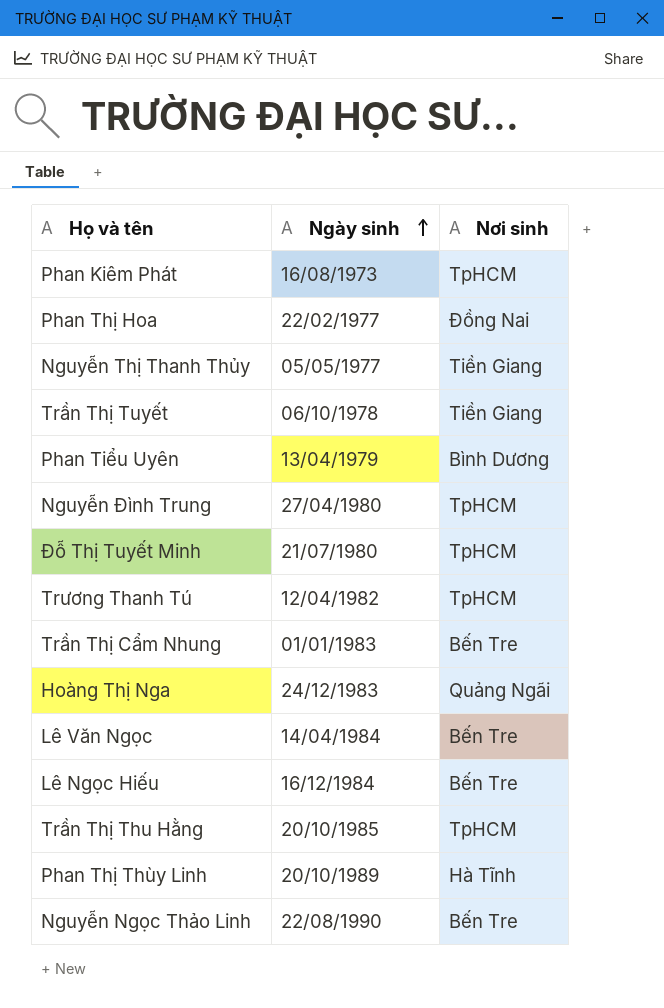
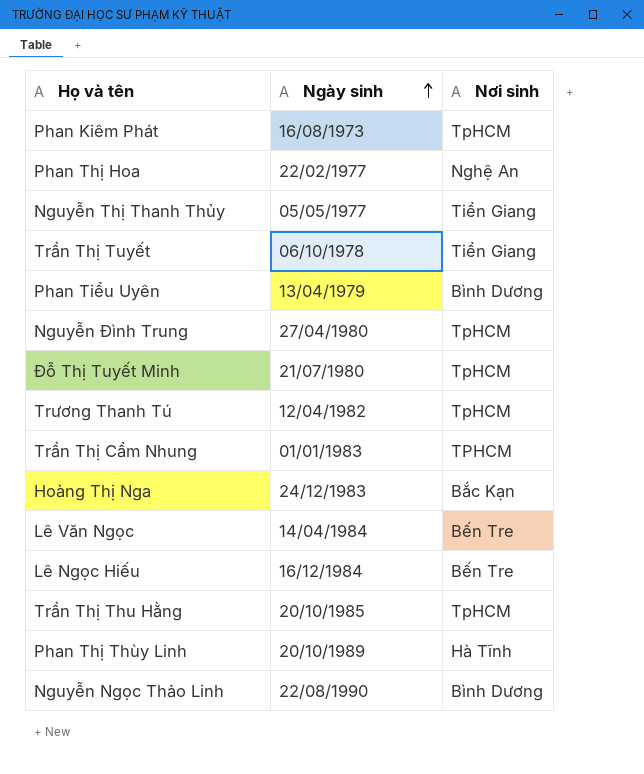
Phan Thị Hoa | Nơi sinh: Đồng Nai -> Nghệ An
Trần Thị Cẩm Nhung | Nơi sinh: Bến Tre -> TPHCM
Hoàng Thị Nga | Nơi sinh: Quảng Ngãi -> Bắc Kạn
Nguyễn Ngọc Thảo Linh | Nơi sinh: Bến Tre -> Bình Dương

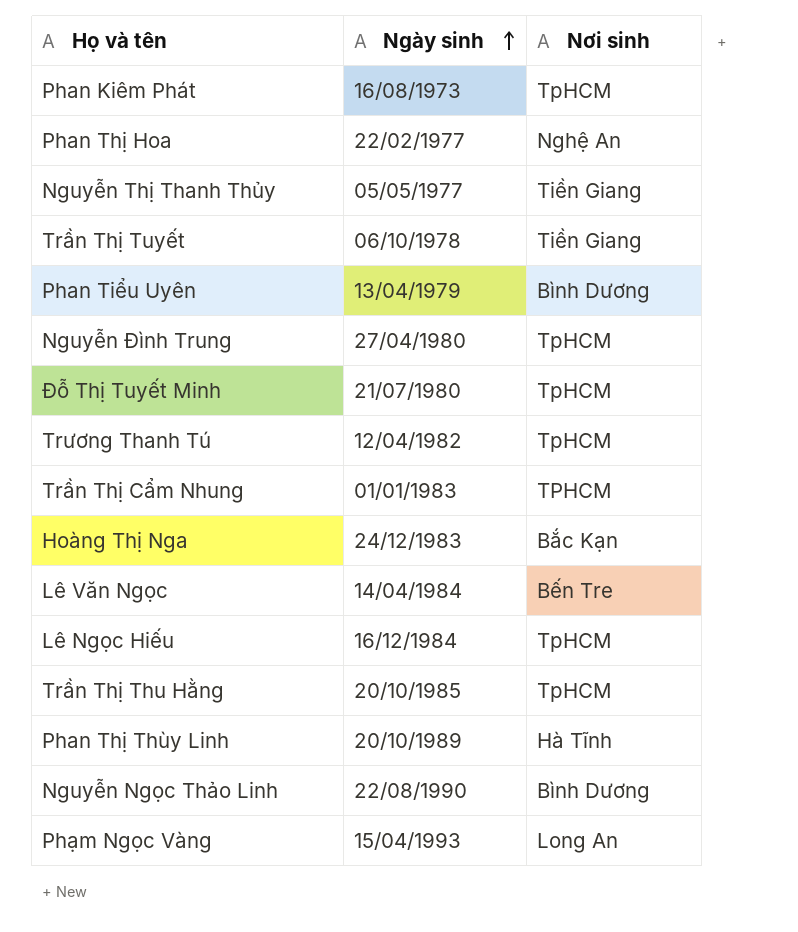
Lê Ngọc Hiếu | Nơi sinh: Bến Tre -> TpHCM
row Phạm Ngọc Vàng: none -> 15/04/1993 | Long An

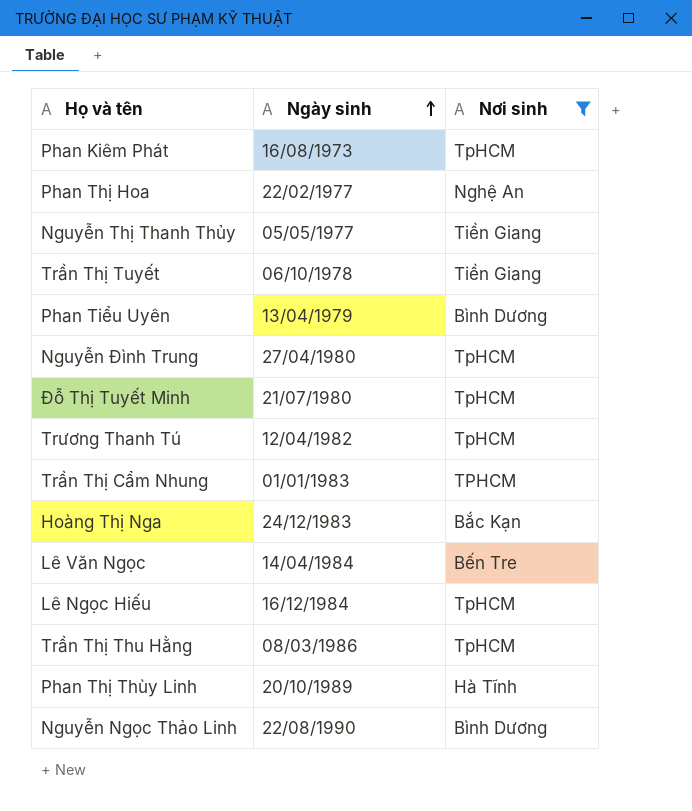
filter: none -> Nơi sinh != Long An
Trần Thị Thu Hằng | Ngày sinh: 20/10/1985 -> 08/03/1986

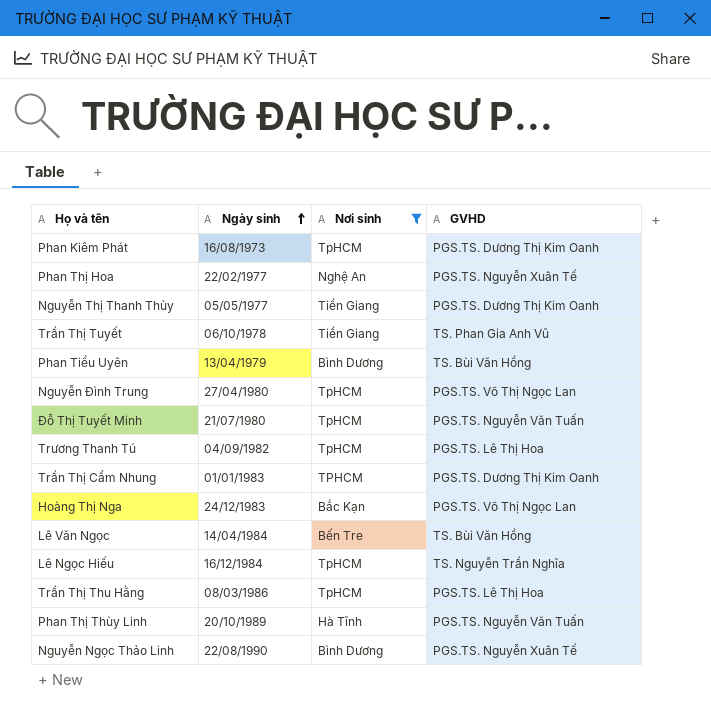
column GVHD | position: none -> 4
Trương Thanh Tú | Ngày sinh: 12/04/1982 -> 04/09/1982

